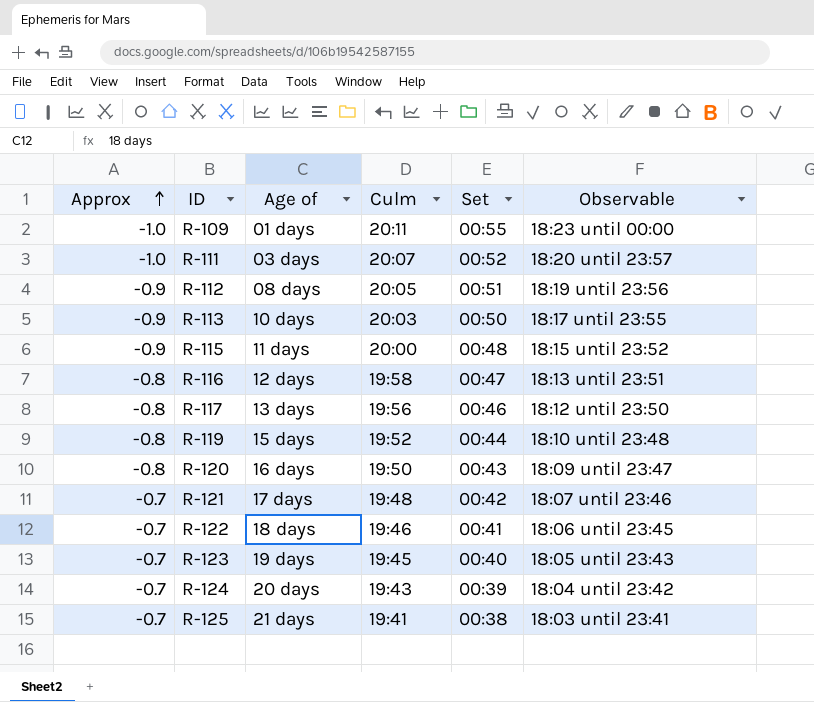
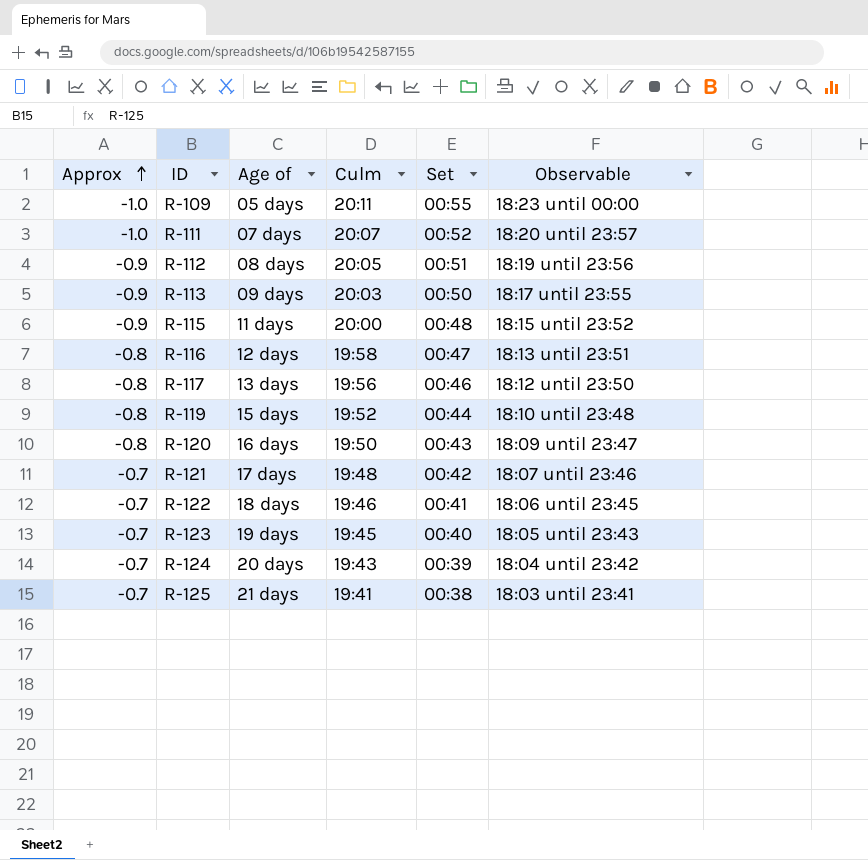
R-109 | Age of: 01 days -> 05 days
R-111 | Age of: 03 days -> 07 days
R-113 | Age of: 10 days -> 09 days

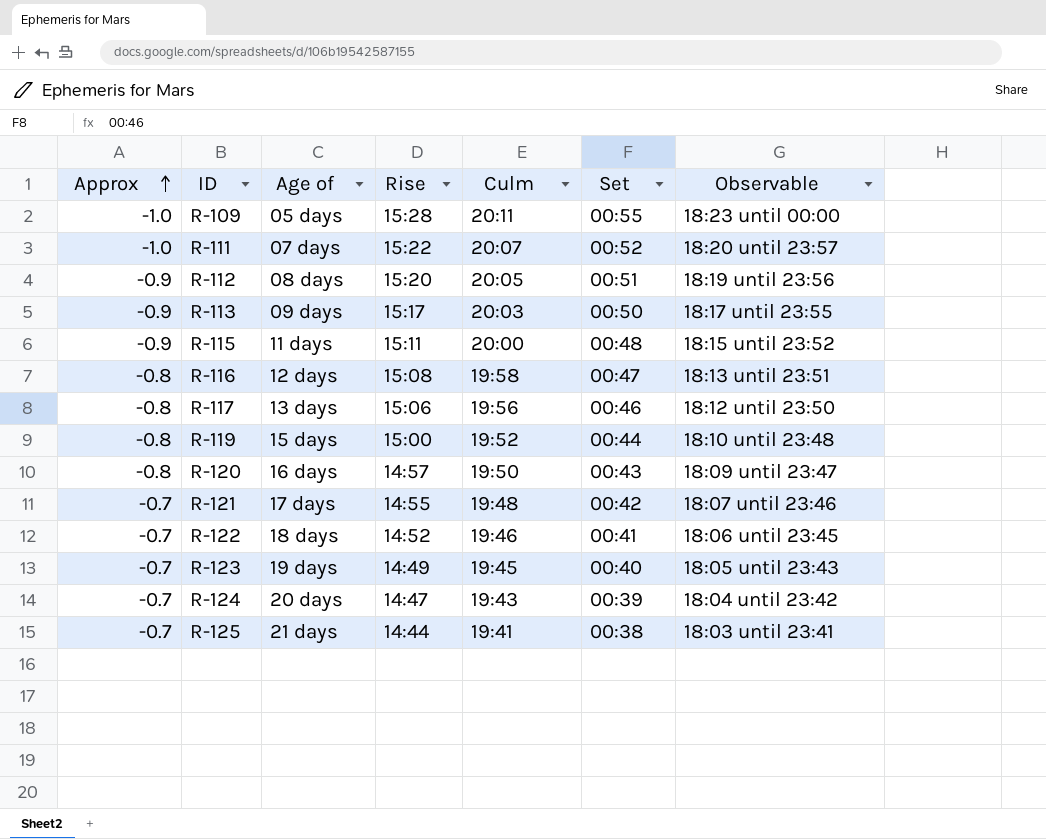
column Rise | position: none -> 4

